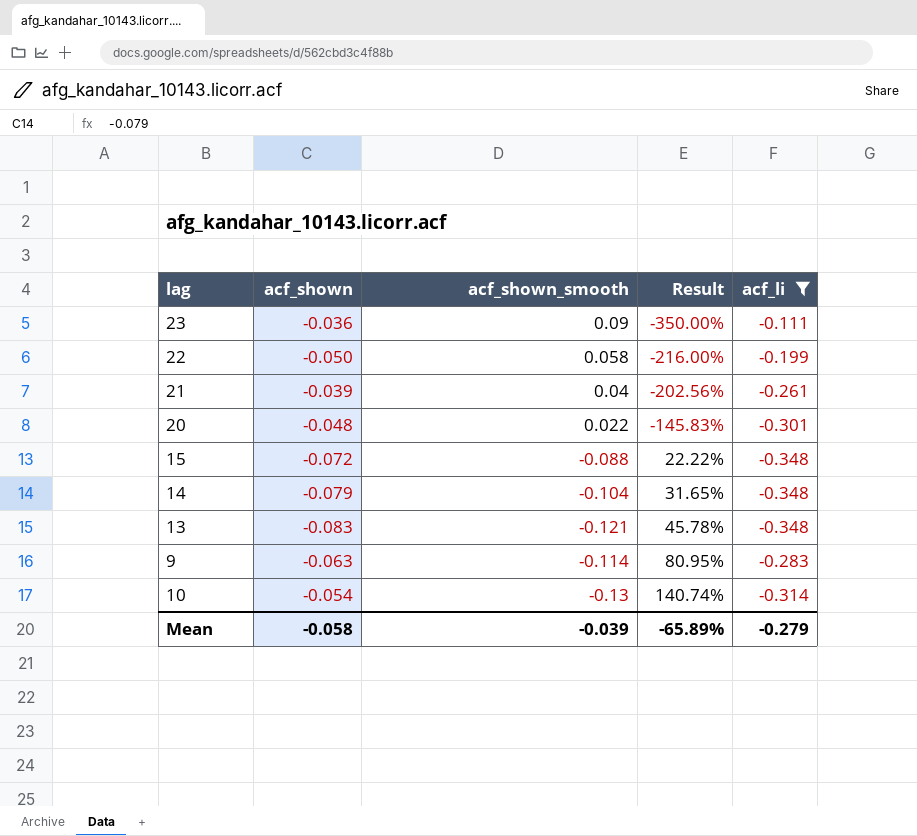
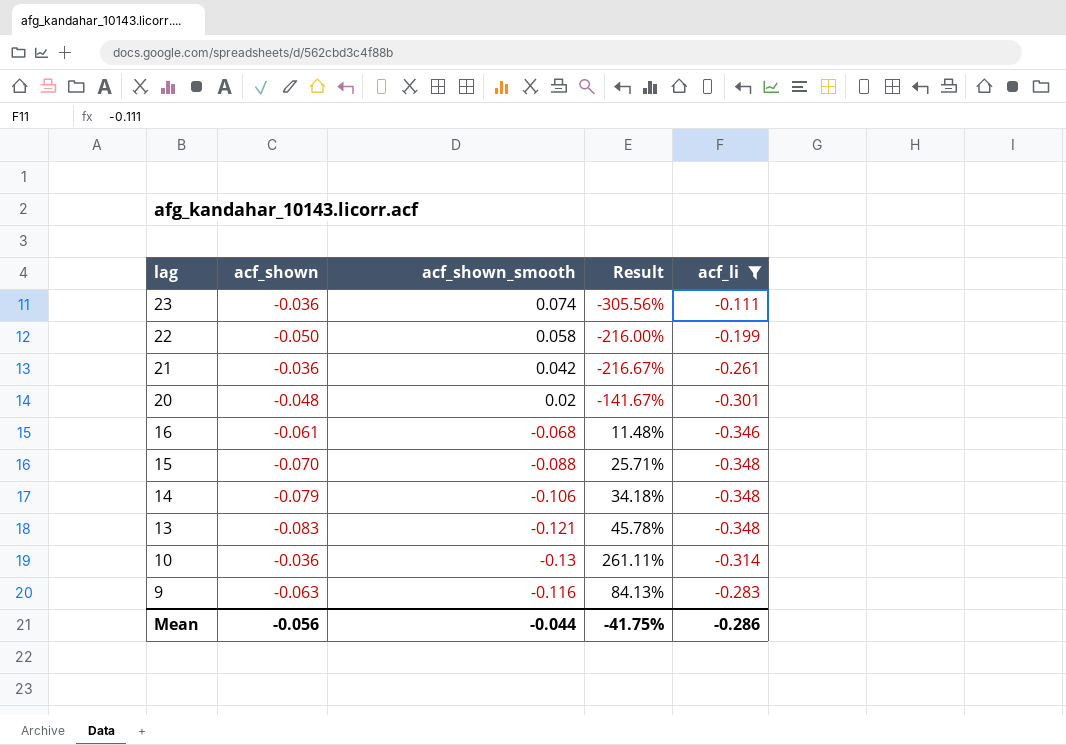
row order: Result ascending -> lag descending
23 | acf_shown_smooth: 0.09 -> 0.074
23 | Result: -350.00% -> -305.56%
21 | acf_shown: -0.039 -> -0.036
21 | acf_shown_smooth: 0.04 -> 0.042
21 | Result: -202.56% -> -216.67%
20 | acf_shown_smooth: 0.022 -> 0.02
20 | Result: -145.83% -> -141.67%
row 16: none -> -0.061 | -0.068 | 11.48% | -0.346
15 | acf_shown: -0.072 -> -0.070
15 | Result: 22.22% -> 25.71%
14 | acf_shown_smooth: -0.104 -> -0.106
14 | Result: 31.65% -> 34.18%
10 | acf_shown: -0.054 -> -0.036
10 | Result: 140.74% -> 261.11%
9 | acf_shown_smooth: -0.114 -> -0.116
9 | Result: 80.95% -> 84.13%
Mean | acf_shown: -0.058 -> -0.056
Mean | acf_shown_smooth: -0.039 -> -0.044
Mean | Result: -65.89% -> -41.75%
Mean | acf_li: -0.279 -> -0.286

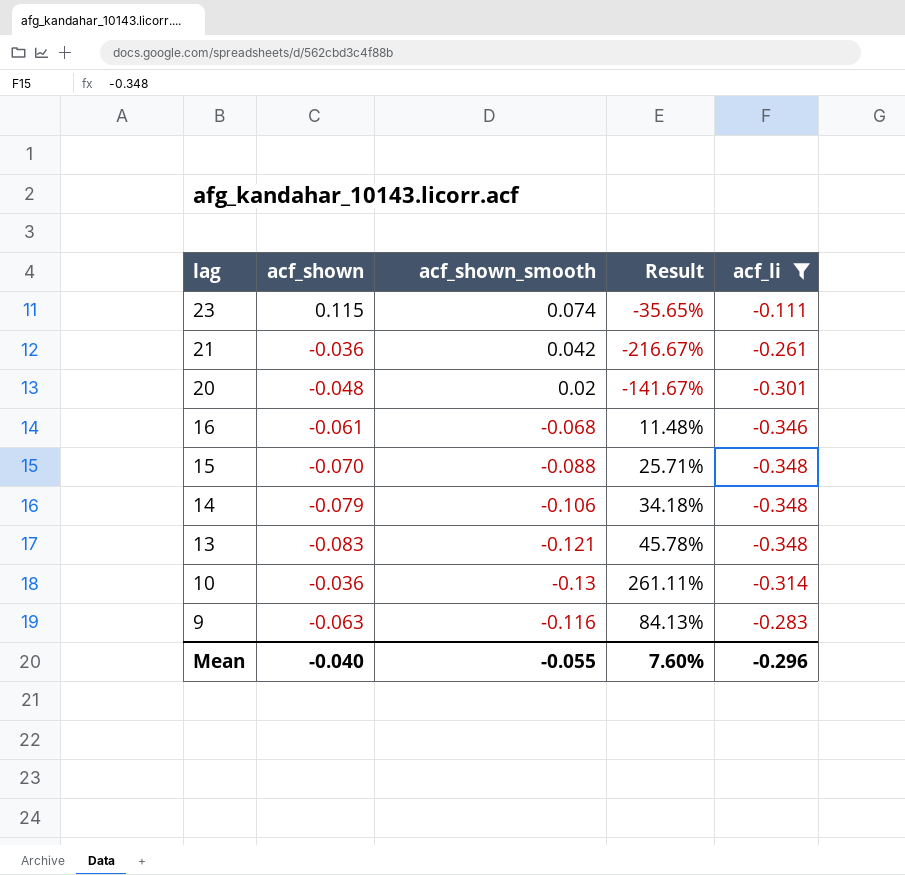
row 22: -0.050 | 0.058 | -216.00% | -0.199 -> none
23 | acf_shown: -0.036 -> 0.115
23 | Result: -305.56% -> -35.65%
Mean | acf_shown: -0.056 -> -0.040
Mean | acf_shown_smooth: -0.044 -> -0.055
Mean | Result: -41.75% -> 7.60%
Mean | acf_li: -0.286 -> -0.296

